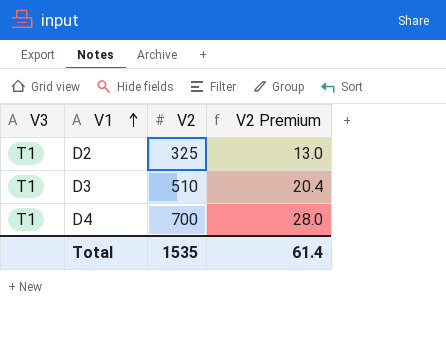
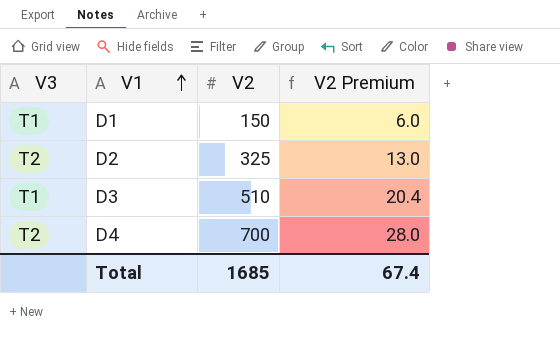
row D1: none -> T1 | 150 | 6.0
D2 | V3: T1 -> T2
D4 | V3: T1 -> T2
Total | V2: 1535 -> 1685
Total | V2 Premium: 61.4 -> 67.4

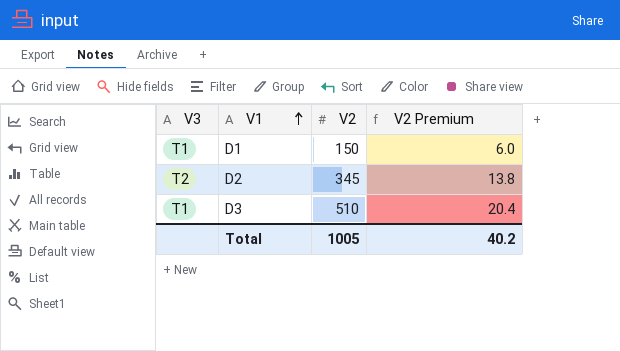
row D4: T2 | 700 | 28.0 -> none
D2 | V2: 325 -> 345
D2 | V2 Premium: 13.0 -> 13.8
Total | V2: 1685 -> 1005
Total | V2 Premium: 67.4 -> 40.2

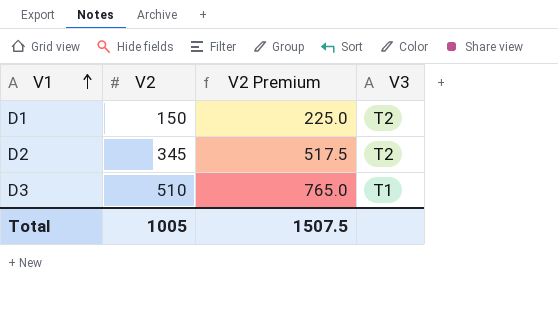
column V2 Premium | formula: [V2] * 0.04 -> [V2] * 1.5
column V3 | position: 1 -> 4
D1 | V3: T1 -> T2
Total | V2 Premium: 40.2 -> 1507.5

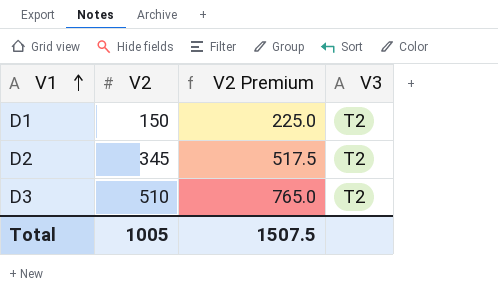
D3 | V3: T1 -> T2

